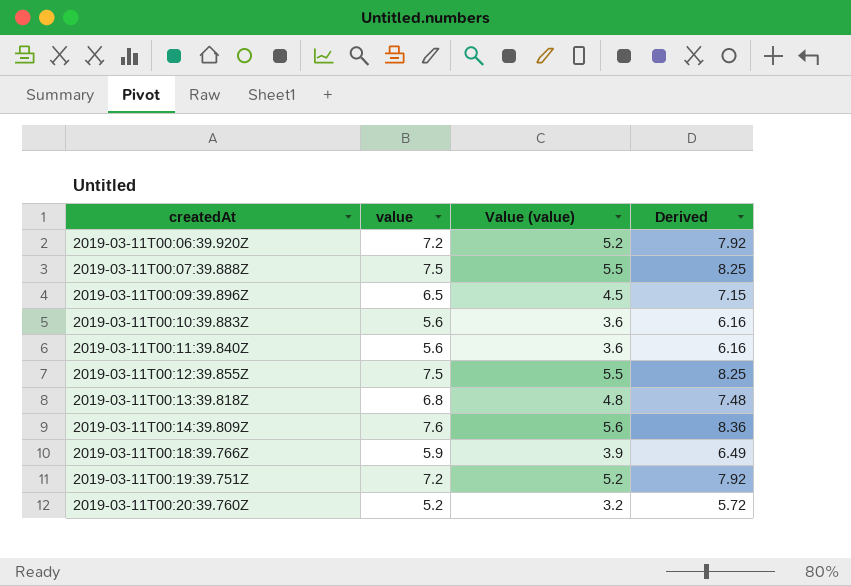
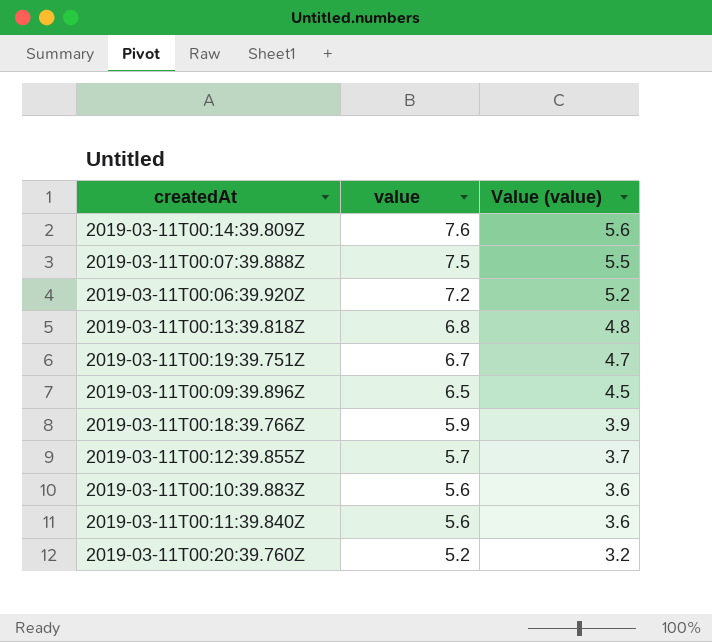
row order: createdAt ascending -> value descending
column Derived | formula: [value] * 1.1 -> none
2019-03-11T00:19:39.751Z | value: 7.2 -> 6.7
2019-03-11T00:19:39.751Z | Value (value): 5.2 -> 4.7
2019-03-11T00:12:39.855Z | value: 7.5 -> 5.7
2019-03-11T00:12:39.855Z | Value (value): 5.5 -> 3.7

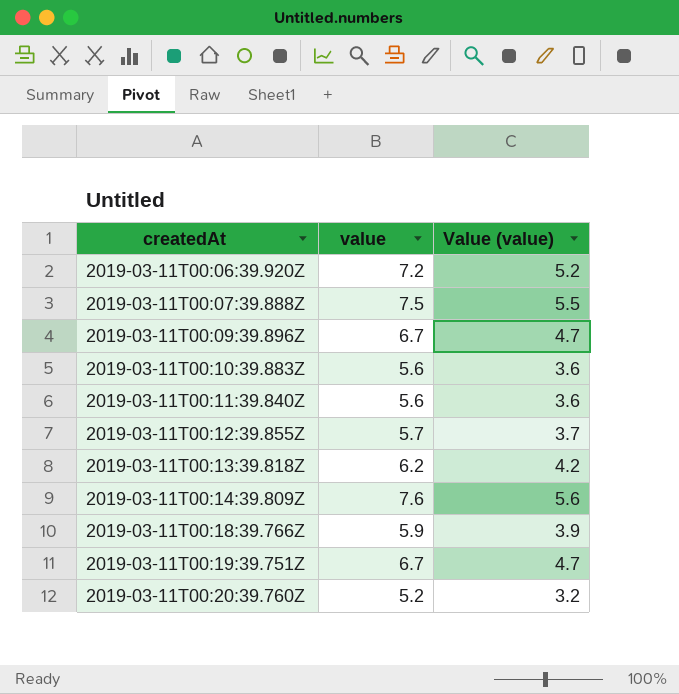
row order: value descending -> createdAt ascending
2019-03-11T00:09:39.896Z | value: 6.5 -> 6.7
2019-03-11T00:09:39.896Z | Value (value): 4.5 -> 4.7
2019-03-11T00:13:39.818Z | value: 6.8 -> 6.2
2019-03-11T00:13:39.818Z | Value (value): 4.8 -> 4.2

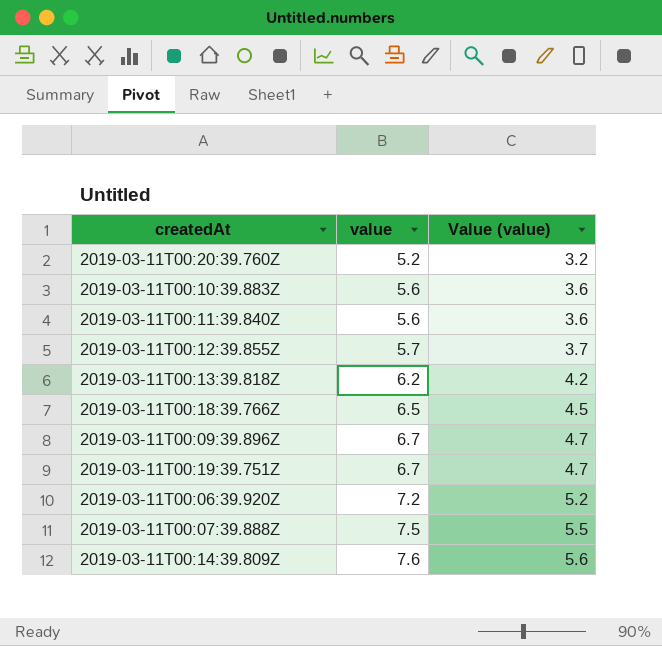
row order: createdAt ascending -> value ascending
2019-03-11T00:18:39.766Z | value: 5.9 -> 6.5
2019-03-11T00:18:39.766Z | Value (value): 3.9 -> 4.5

